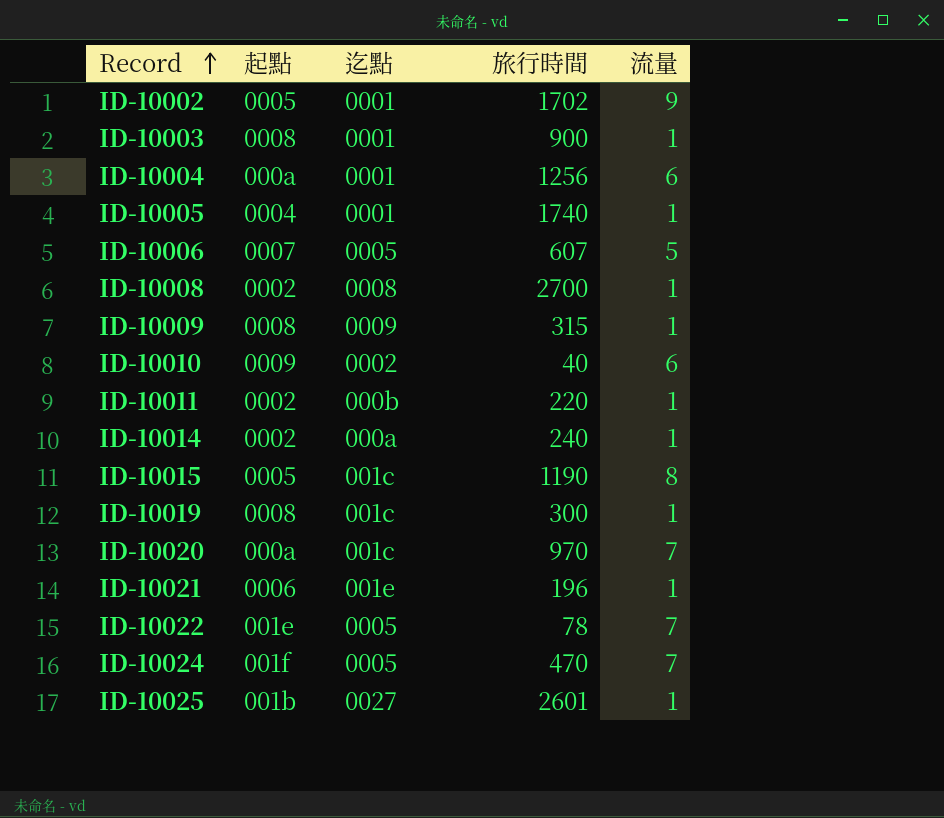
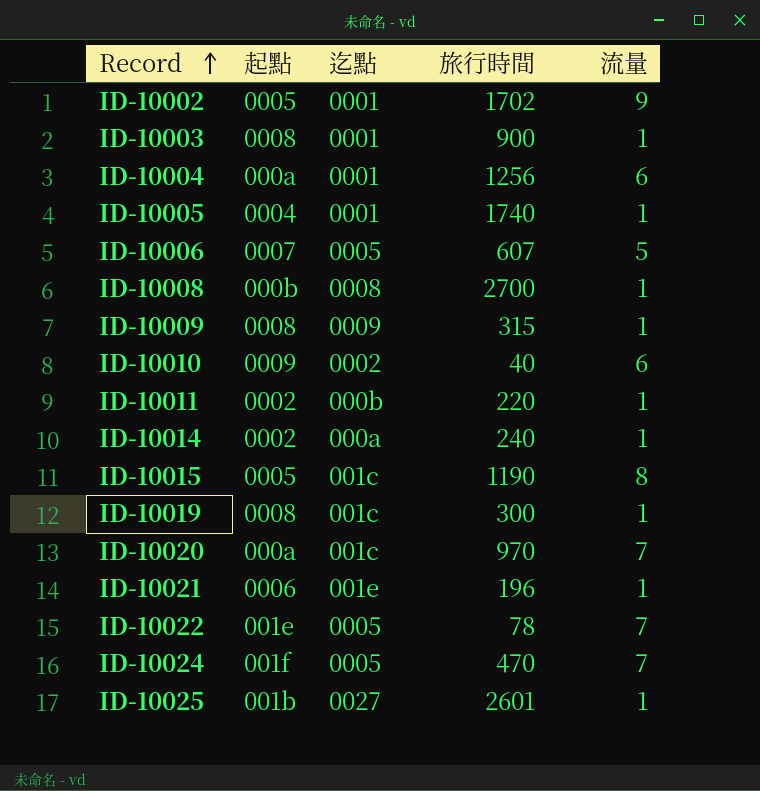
ID-10008 | 起點: 0002 -> 000b

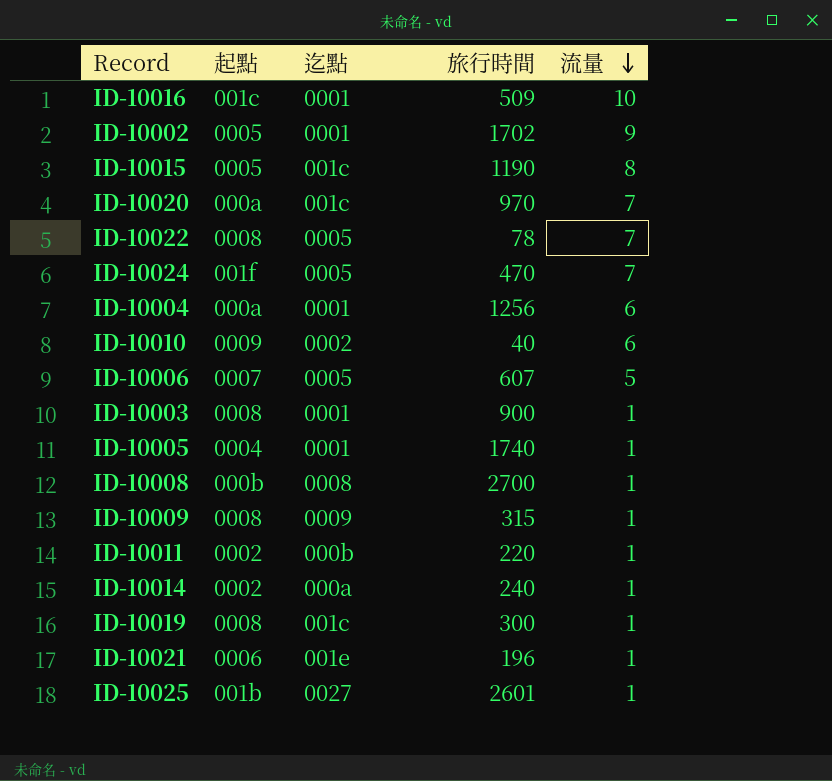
row order: Record ascending -> 流量 descending
row ID-10016: none -> 001c | 0001 | 509 | 10
ID-10022 | 起點: 001e -> 0008

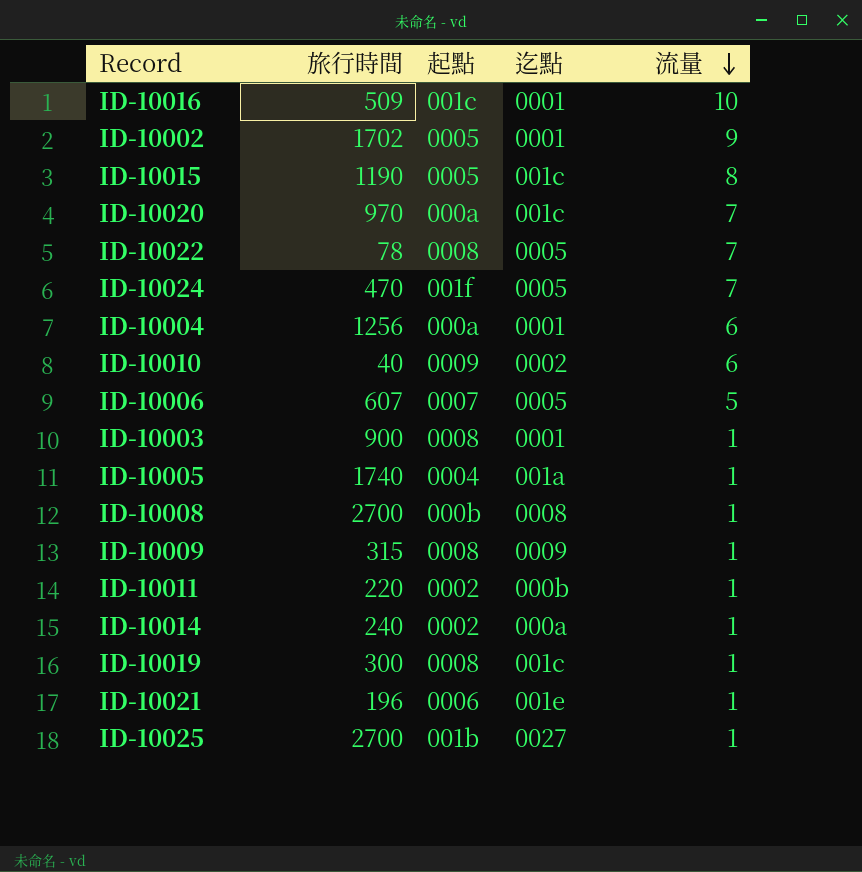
column 旅行時間 | position: 4 -> 2
ID-10005 | 迄點: 0001 -> 001a
ID-10025 | 旅行時間: 2601 -> 2700

